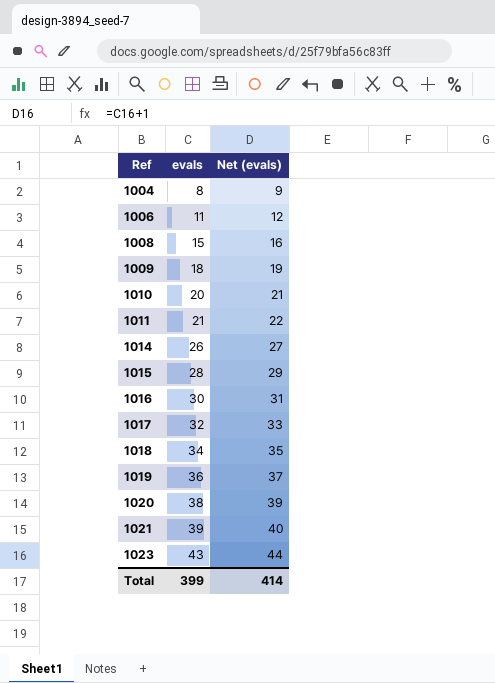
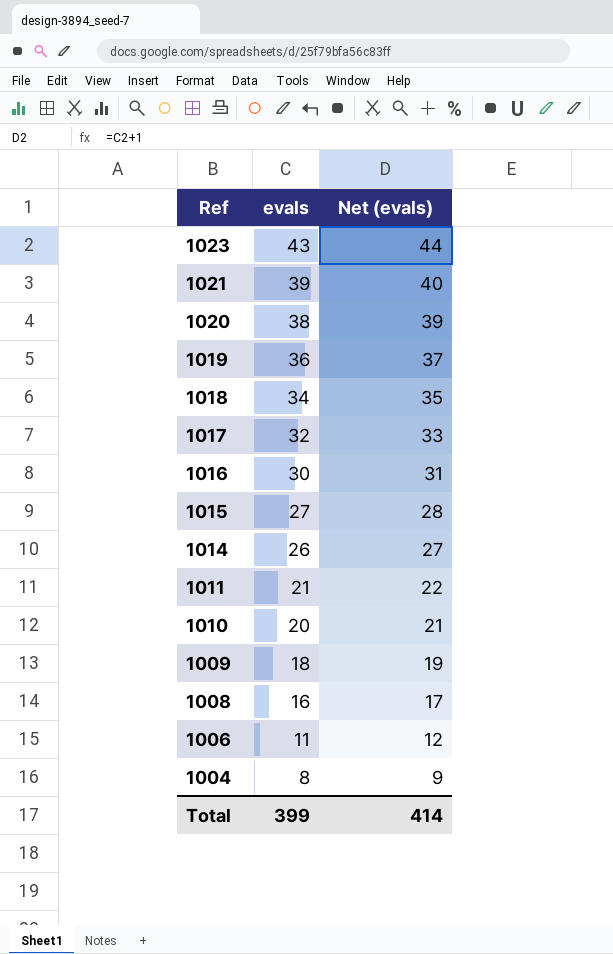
row order: Ref ascending -> Ref descending
1015 | evals: 28 -> 27
1015 | Net (evals): 29 -> 28
1008 | evals: 15 -> 16
1008 | Net (evals): 16 -> 17

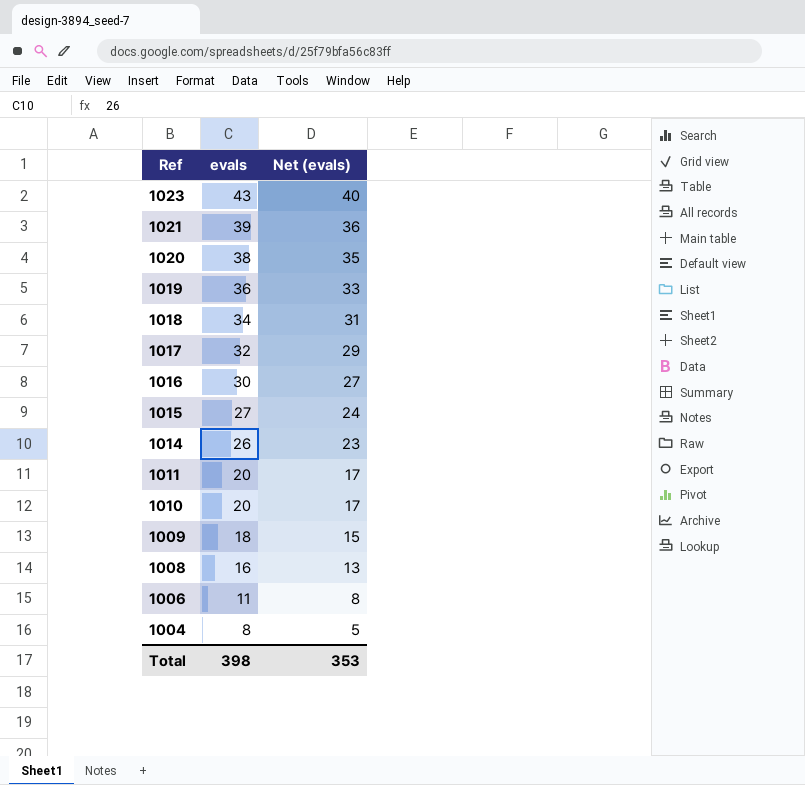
column Net (evals) | formula: [evals] + 1 -> [evals] - 3
1011 | evals: 21 -> 20
Total | evals: 399 -> 398
Total | Net (evals): 414 -> 353

